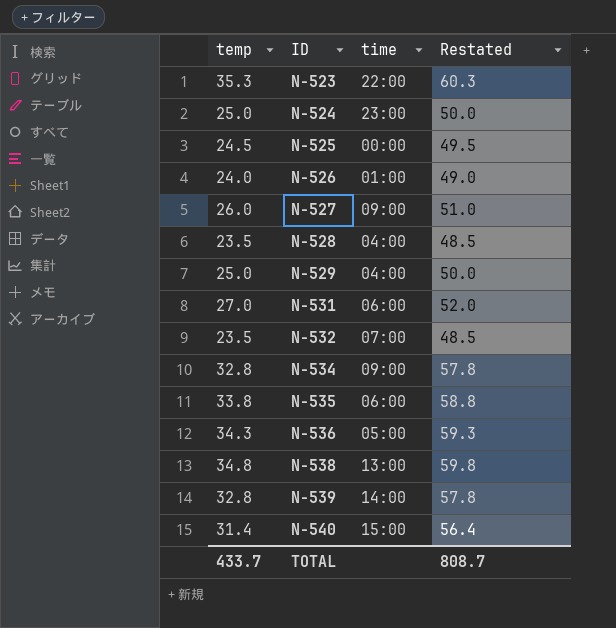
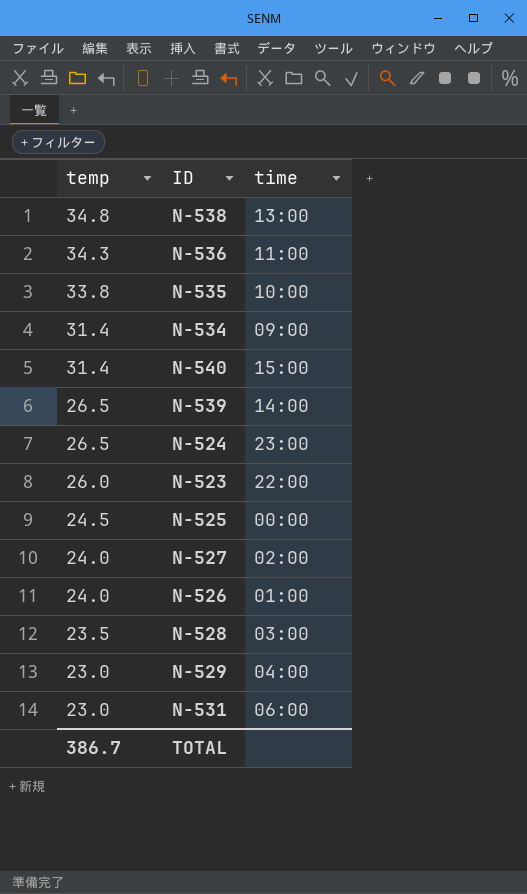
row order: ID ascending -> temp descending
column Restated | formula: [temp] + 25 -> none
row N-532: 23.5 | 07:00 | 48.5 -> none
N-536 | time: 05:00 -> 11:00
N-535 | time: 06:00 -> 10:00
N-534 | temp: 32.8 -> 31.4
N-539 | temp: 32.8 -> 26.5
N-524 | temp: 25.0 -> 26.5
N-523 | temp: 35.3 -> 26.0
N-527 | temp: 26.0 -> 24.0
N-527 | time: 09:00 -> 02:00
N-528 | time: 04:00 -> 03:00
N-529 | temp: 25.0 -> 23.0
N-531 | temp: 27.0 -> 23.0
TOTAL | temp: 433.7 -> 386.7

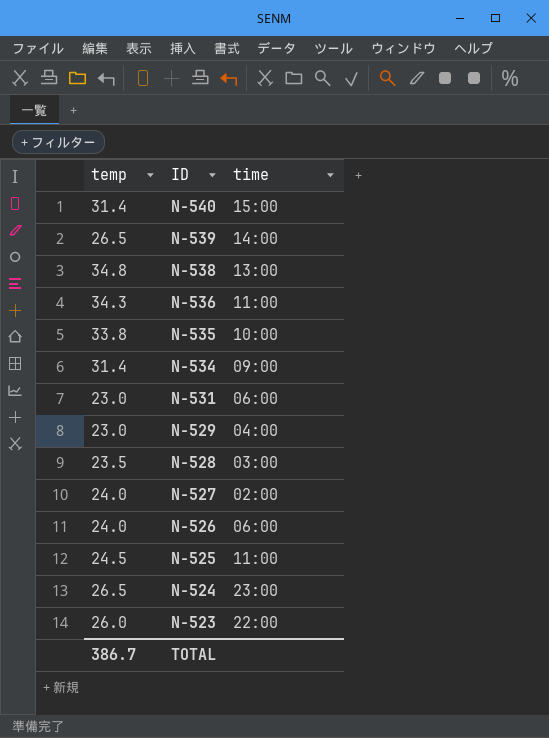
row order: temp descending -> ID descending
N-526 | time: 01:00 -> 06:00
N-525 | time: 00:00 -> 11:00

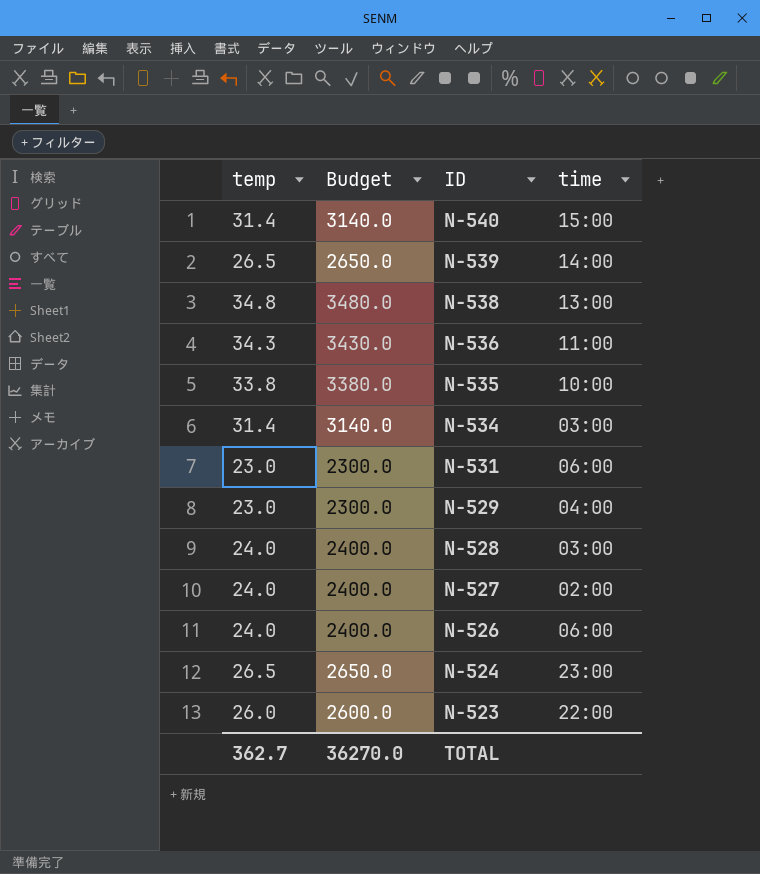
column Budget | formula: none -> [temp] * 100
row N-525: 24.5 | 11:00 -> none
N-534 | time: 09:00 -> 03:00
N-528 | temp: 23.5 -> 24.0
TOTAL | temp: 386.7 -> 362.7

